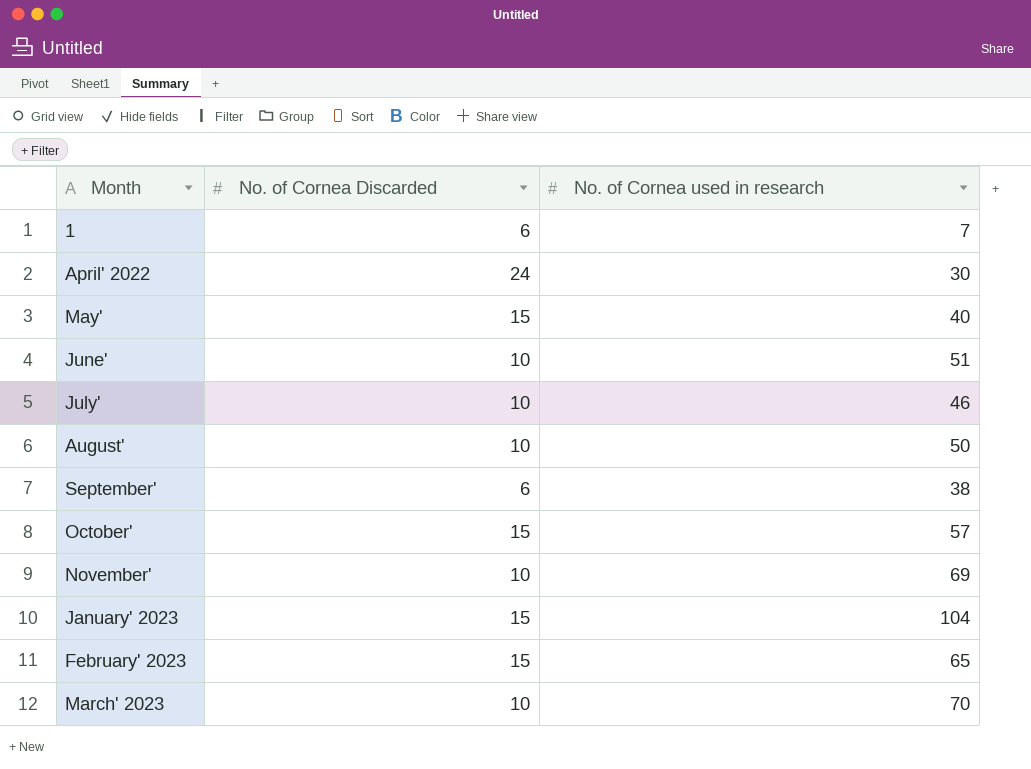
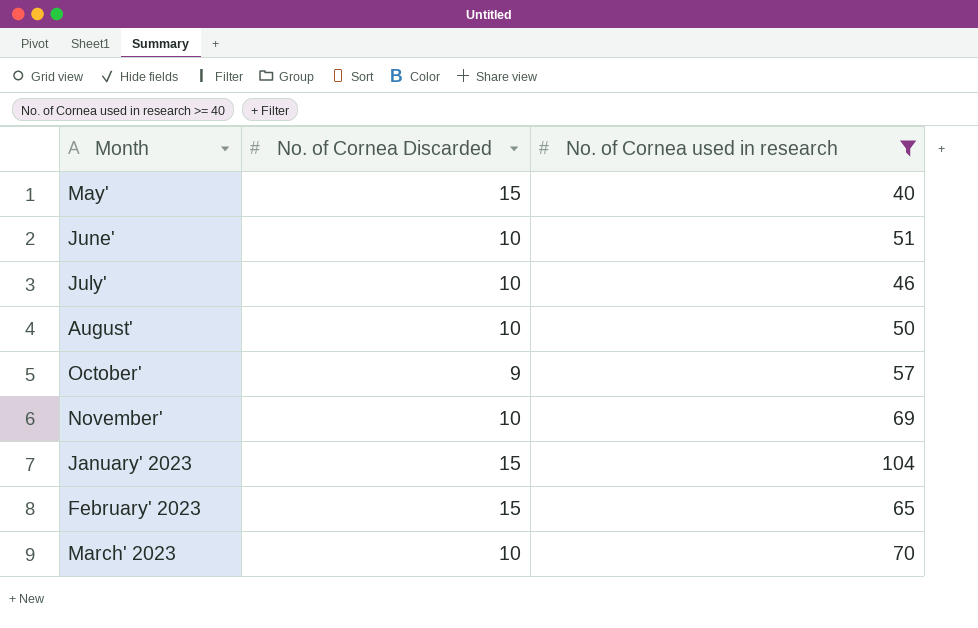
filter: none -> No. of Cornea used in research >= 40
October' | No. of Cornea Discarded: 15 -> 9

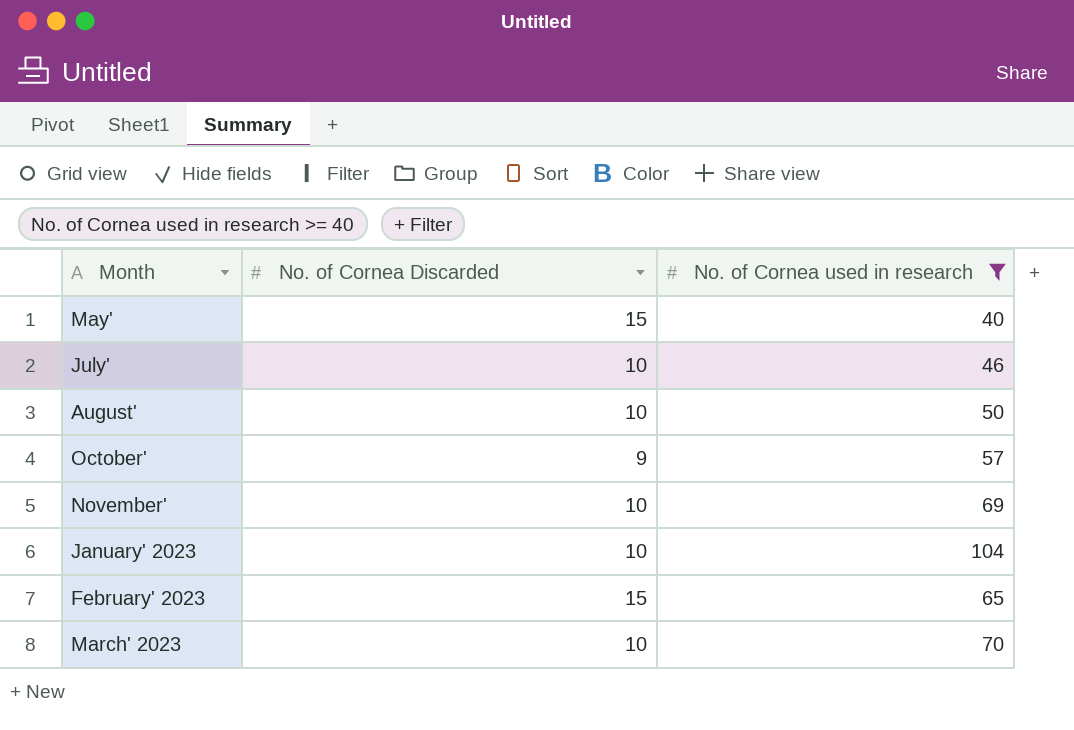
row June': 10 | 51 -> none
January' 2023 | No. of Cornea Discarded: 15 -> 10

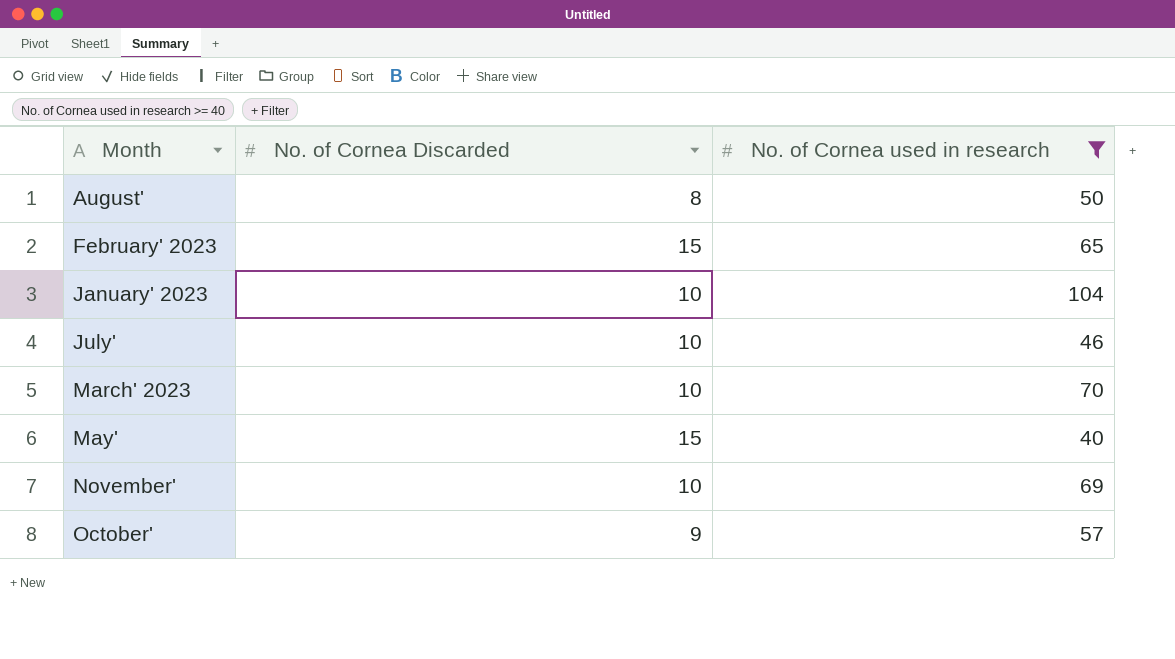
row order: none -> Month ascending
August' | No. of Cornea Discarded: 10 -> 8

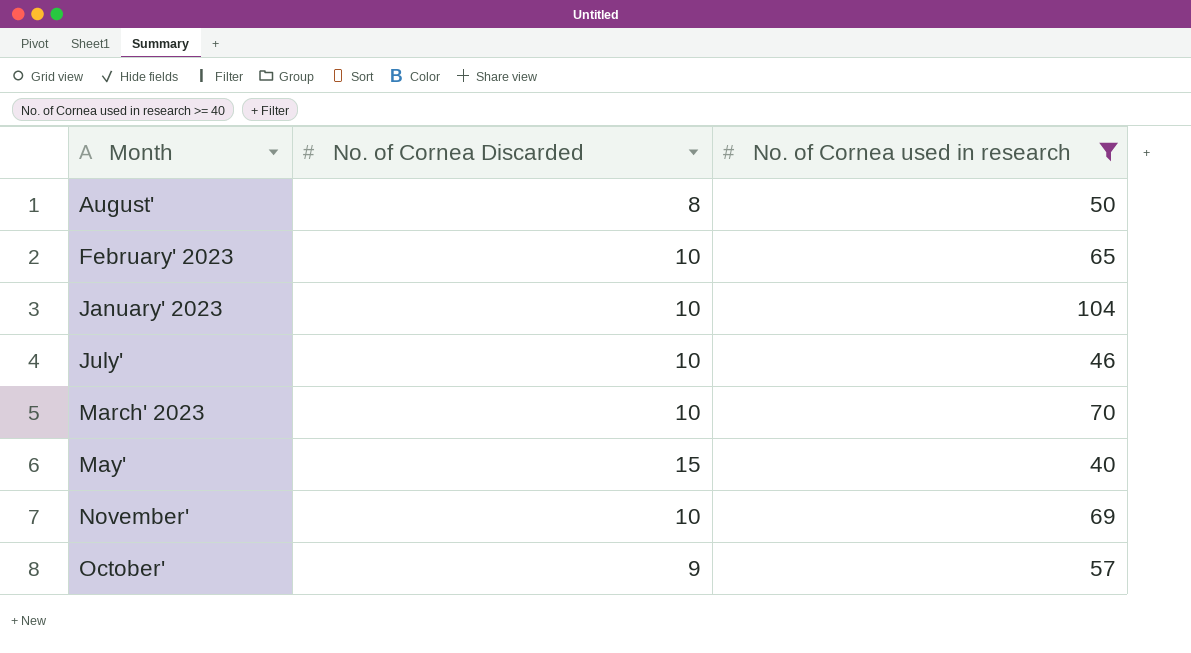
February' 2023 | No. of Cornea Discarded: 15 -> 10

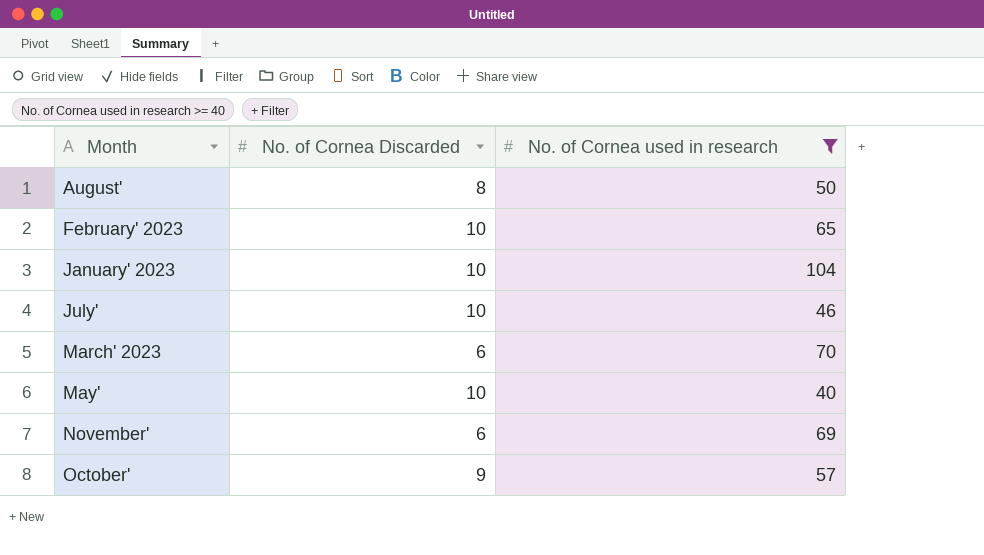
March' 2023 | No. of Cornea Discarded: 10 -> 6
May' | No. of Cornea Discarded: 15 -> 10
November' | No. of Cornea Discarded: 10 -> 6

